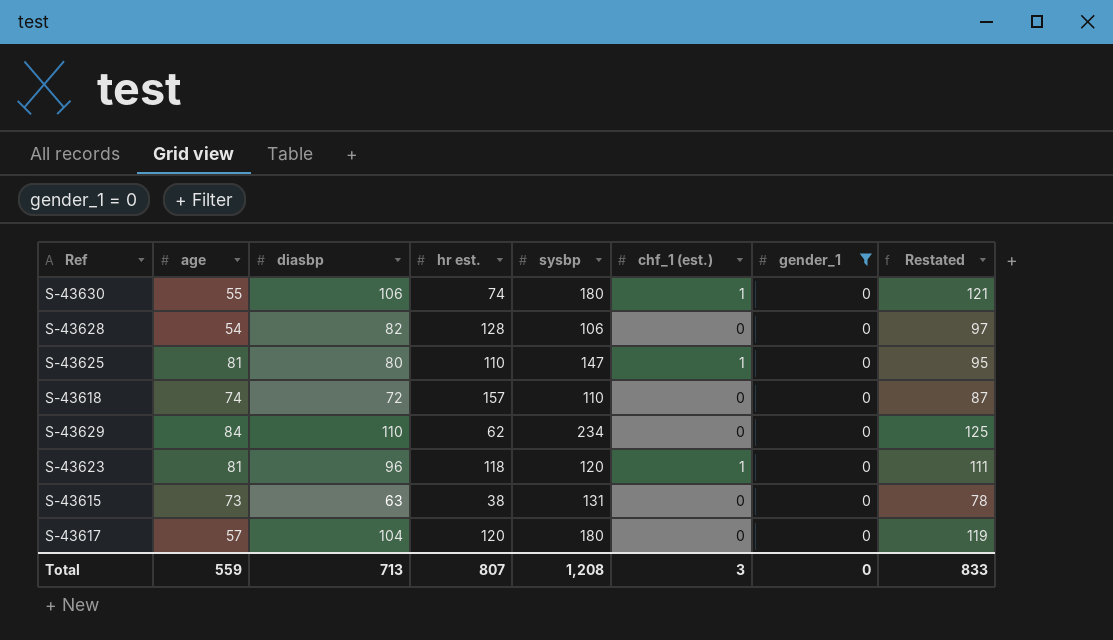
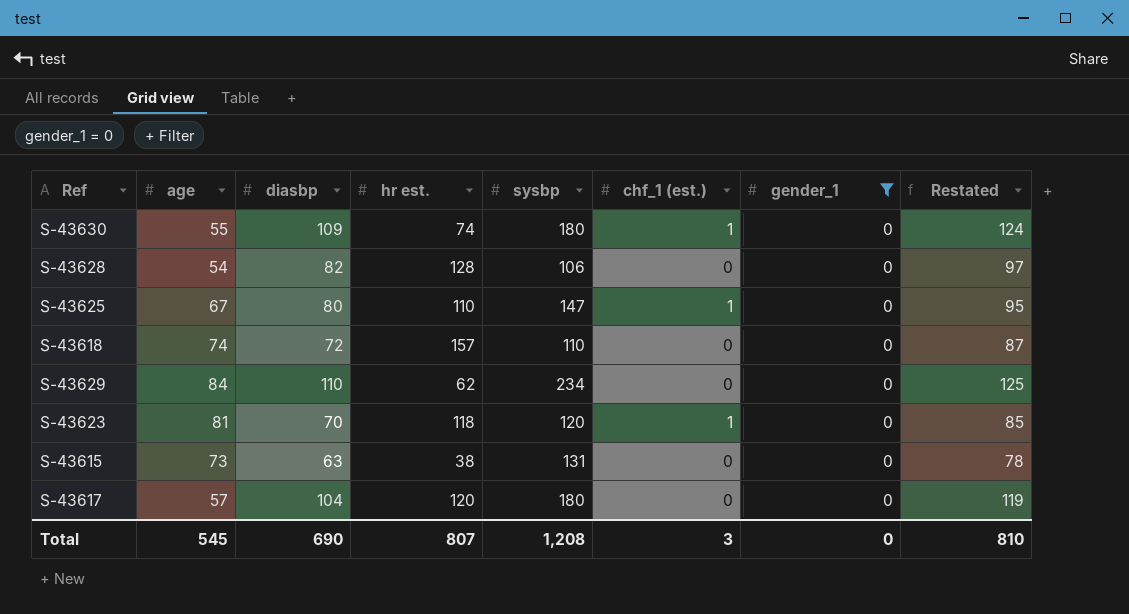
S-43630 | diasbp: 106 -> 109
S-43630 | Restated: 121 -> 124
S-43625 | age: 81 -> 67
S-43623 | diasbp: 96 -> 70
S-43623 | Restated: 111 -> 85
Total | age: 559 -> 545
Total | diasbp: 713 -> 690
Total | Restated: 833 -> 810

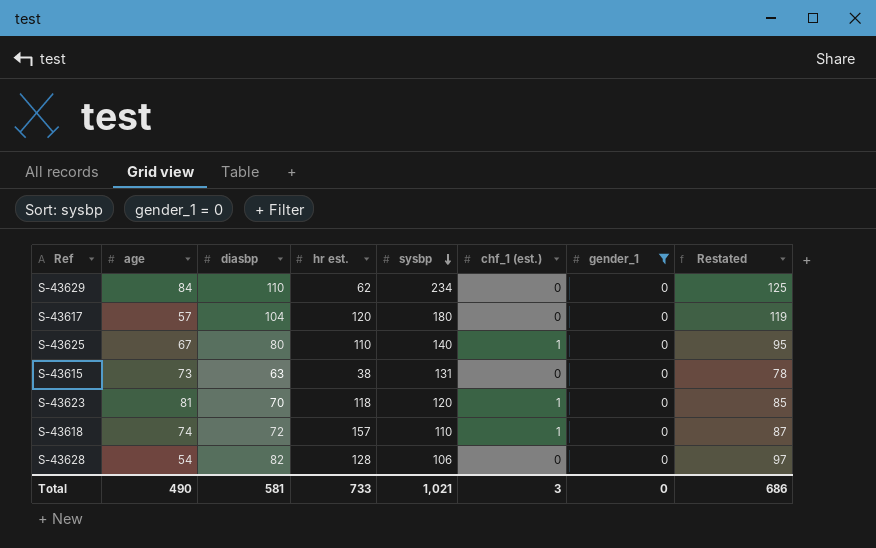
row order: none -> sysbp descending
row S-43630: 55 | 109 | 74 | 180 | 1 | 0 | 124 -> none
S-43625 | sysbp: 147 -> 140
S-43618 | chf_1 (est.): 0 -> 1
Total | age: 545 -> 490
Total | diasbp: 690 -> 581
Total | hr est.: 807 -> 733
Total | sysbp: 1,208 -> 1,021
Total | Restated: 810 -> 686

